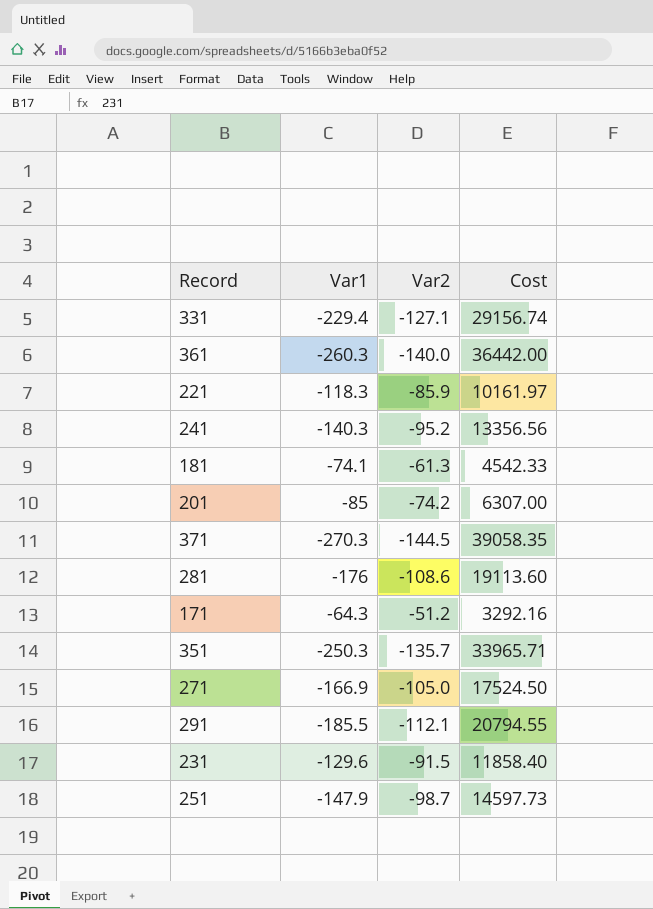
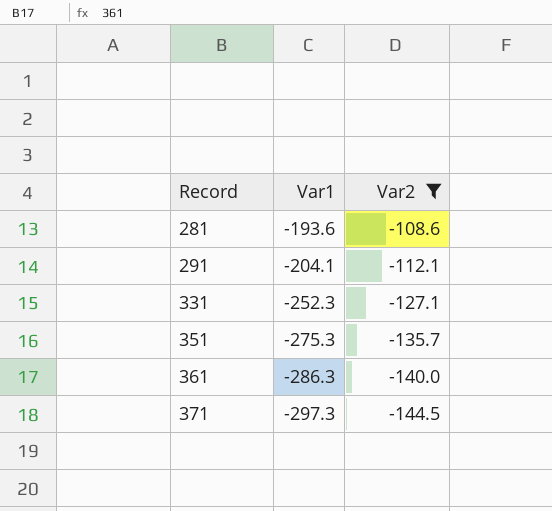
filter: none -> Var2 <= -108.6
row order: none -> Record ascending
column Cost | formula: [Var1] * [Var2] -> none
281 | Var1: -176 -> -193.6
291 | Var1: -185.5 -> -204.1
331 | Var1: -229.4 -> -252.3
351 | Var1: -250.3 -> -275.3
361 | Var1: -260.3 -> -286.3
371 | Var1: -270.3 -> -297.3

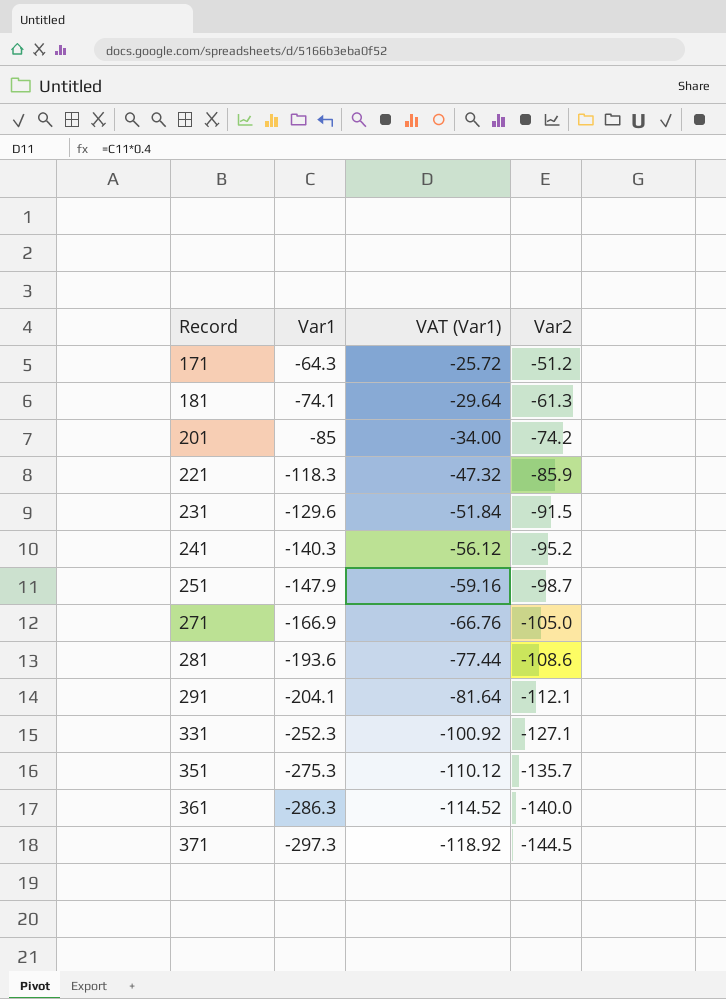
filter: Var2 <= -108.6 -> none
column VAT (Var1) | formula: none -> [Var1] * 0.4

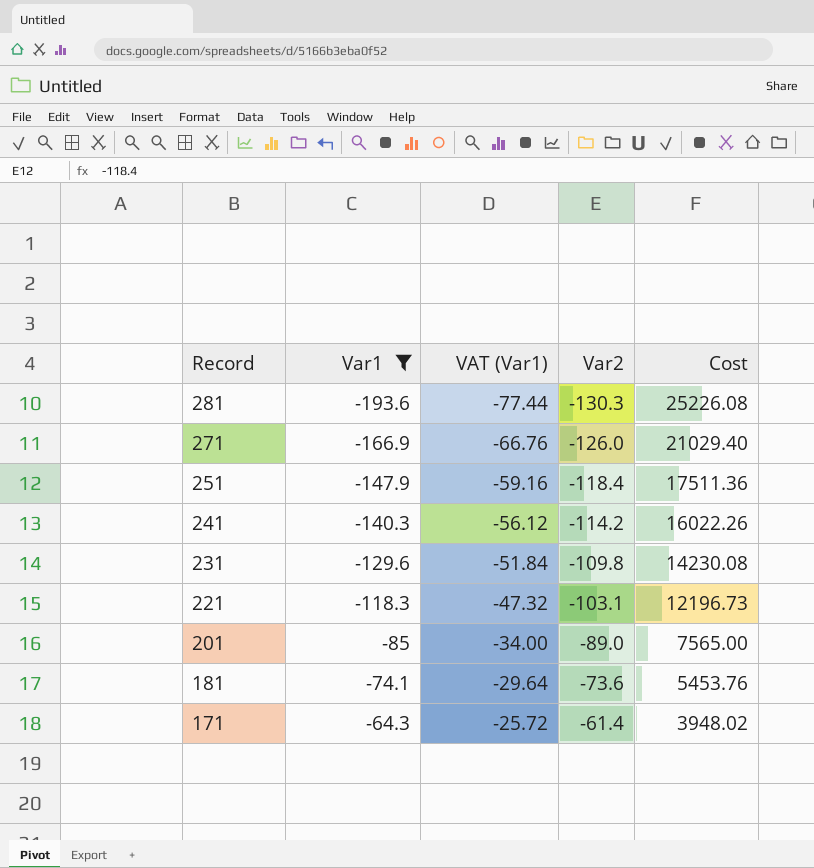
filter: none -> Var1 >= -193.6
row order: Record ascending -> Record descending
column Cost | formula: none -> [Var1] * [Var2]
281 | Var2: -108.6 -> -130.3
271 | Var2: -105.0 -> -126.0
251 | Var2: -98.7 -> -118.4
241 | Var2: -95.2 -> -114.2
231 | Var2: -91.5 -> -109.8
221 | Var2: -85.9 -> -103.1
201 | Var2: -74.2 -> -89.0
181 | Var2: -61.3 -> -73.6
171 | Var2: -51.2 -> -61.4

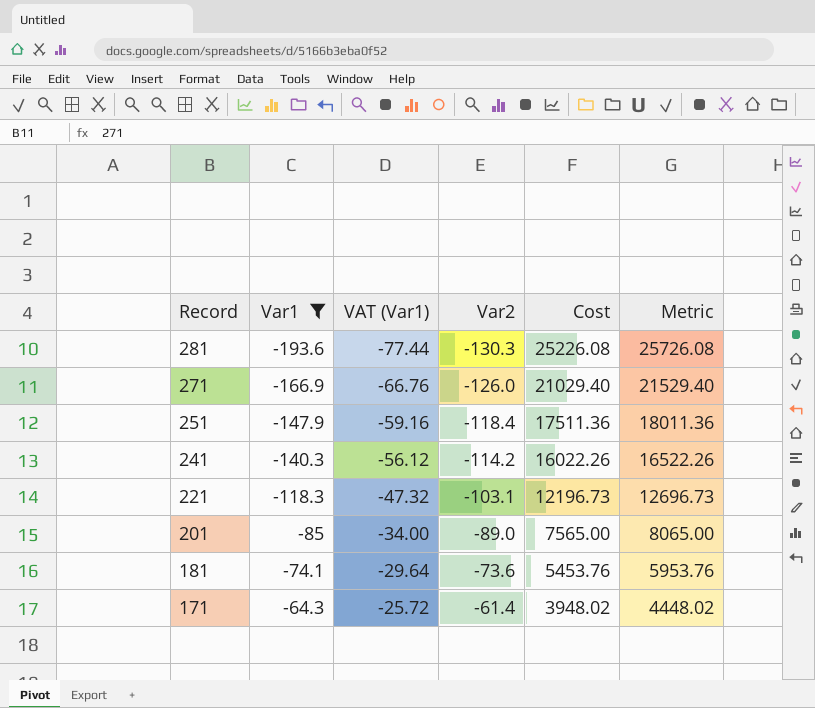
column Metric | formula: none -> [Cost] + 500
row 231: -129.6 | -51.84 | -109.8 | 14230.08 -> none

